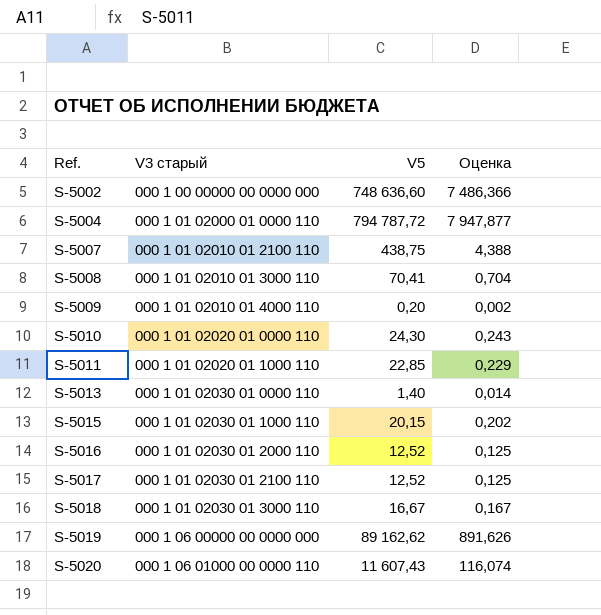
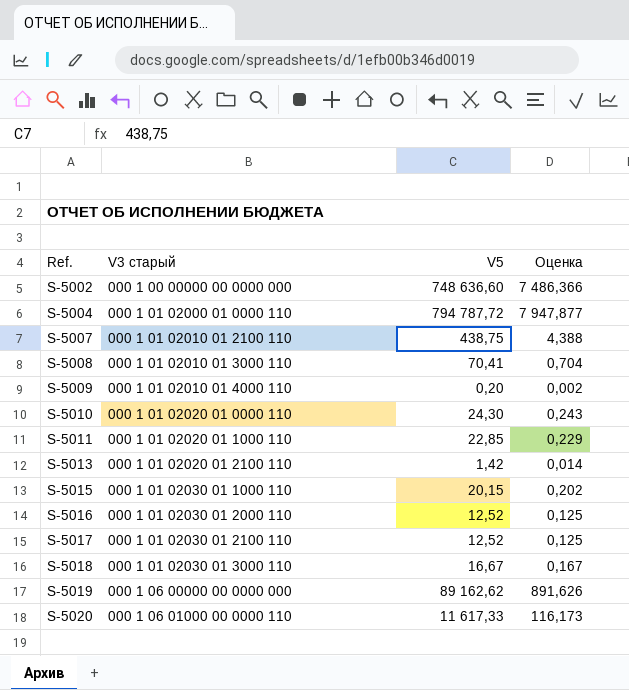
S-5013 | V3 старый: 000 1 01 02030 01 0000 110 -> 000 1 01 02020 01 2100 110
S-5013 | V5: 1,40 -> 1,42
S-5020 | V5: 11 607,43 -> 11 617,33
S-5020 | Оценка: 116,074 -> 116,173

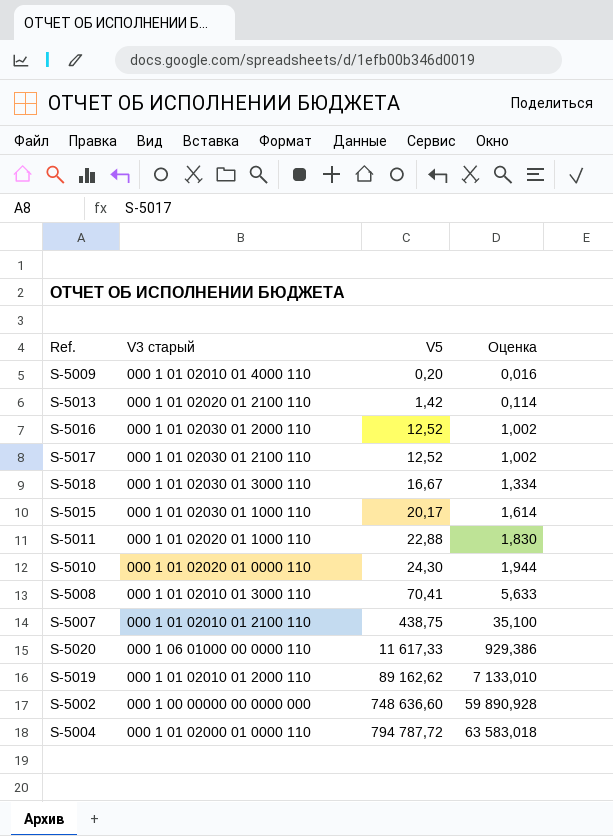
row order: Ref. ascending -> V5 ascending
column Оценка | formula: [V5] * 0,01 -> [V5] * 0,08
S-5015 | V5: 20,15 -> 20,17
S-5011 | V5: 22,85 -> 22,88
S-5019 | V3 старый: 000 1 06 00000 00 0000 000 -> 000 1 01 02010 01 2000 110

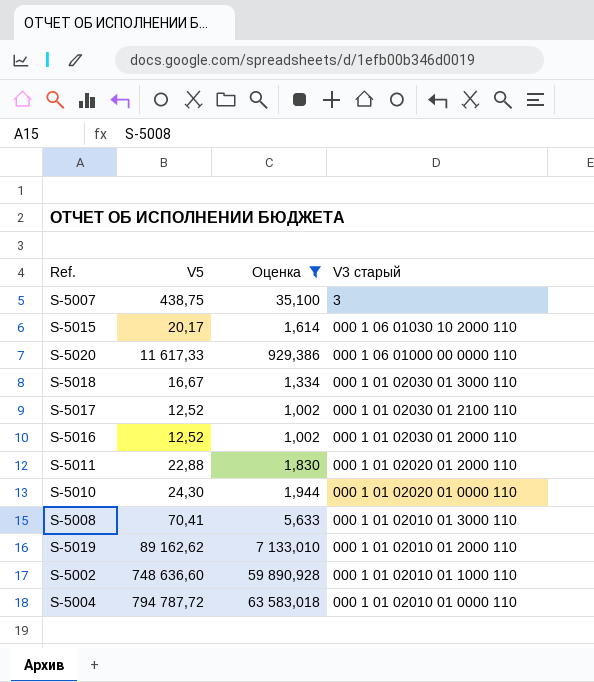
filter: none -> Оценка >= 1,002
row order: V5 ascending -> V3 старый descending
column V3 старый | position: 2 -> 4
S-5007 | V3 старый: 000 1 01 02010 01 2100 110 -> 3
S-5015 | V3 старый: 000 1 01 02030 01 1000 110 -> 000 1 06 01030 10 2000 110
S-5011 | V3 старый: 000 1 01 02020 01 1000 110 -> 000 1 01 02020 01 2000 110
S-5002 | V3 старый: 000 1 00 00000 00 0000 000 -> 000 1 01 02010 01 1000 110
S-5004 | V3 старый: 000 1 01 02000 01 0000 110 -> 000 1 01 02010 01 0000 110

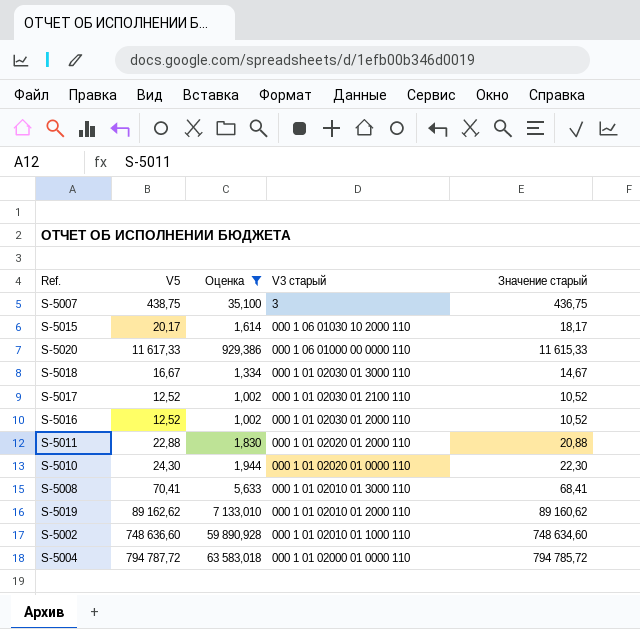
column Значение старый | formula: none -> [V5] - 2
S-5004 | V3 старый: 000 1 01 02010 01 0000 110 -> 000 1 01 02000 01 0000 110

